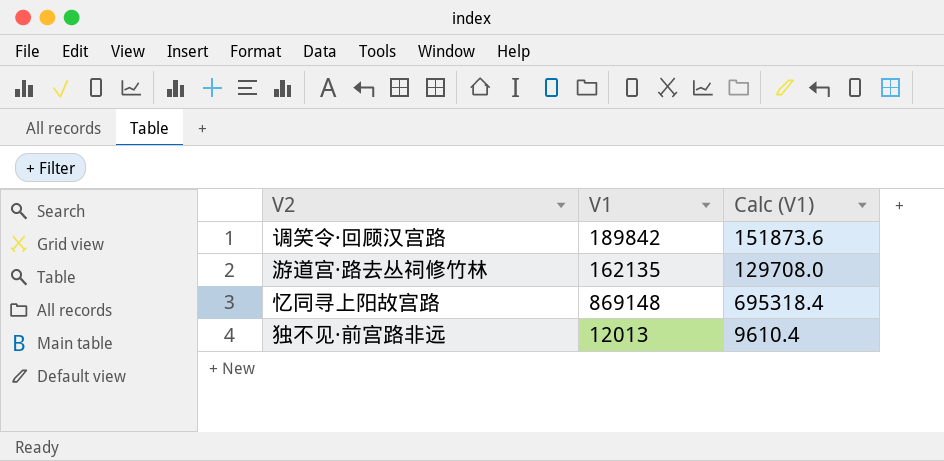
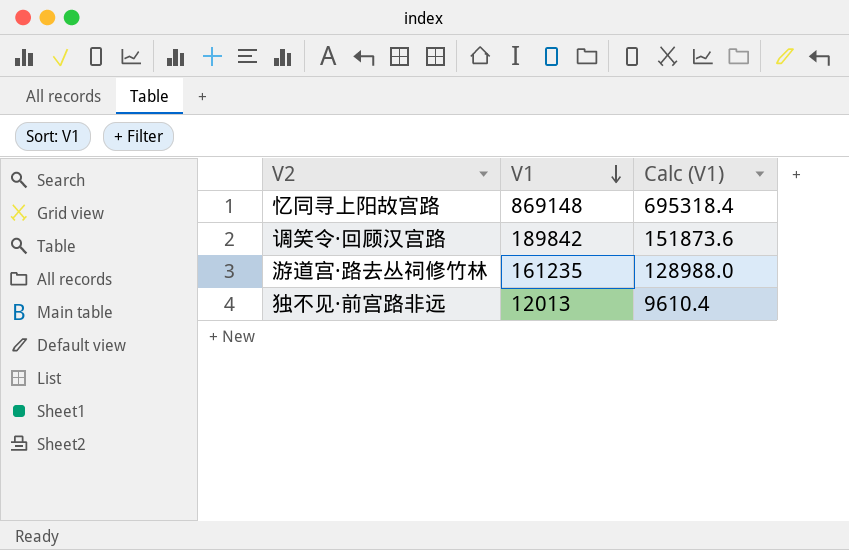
row order: none -> V1 descending
游道宫·路去丛祠修竹林 | V1: 162135 -> 161235
游道宫·路去丛祠修竹林 | Calc (V1): 129708.0 -> 128988.0

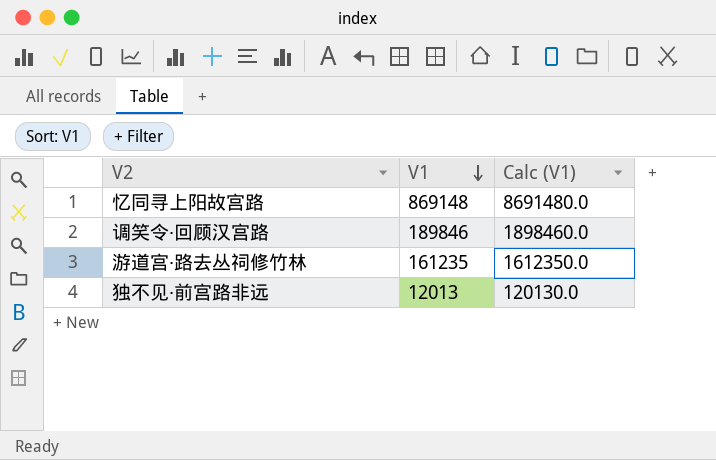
column Calc (V1) | formula: [V1] * 0.8 -> [V1] * 10
调笑令·回顾汉宫路 | V1: 189842 -> 189846

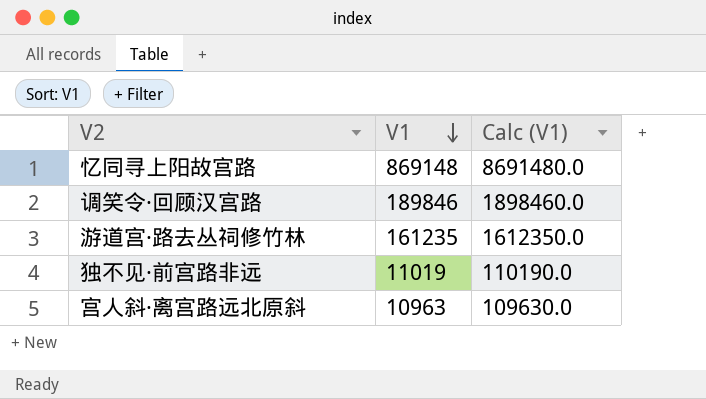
独不见·前宫路非远 | V1: 12013 -> 11019
独不见·前宫路非远 | Calc (V1): 120130.0 -> 110190.0
row 宫人斜·离宫路远北原斜: none -> 10963 | 109630.0

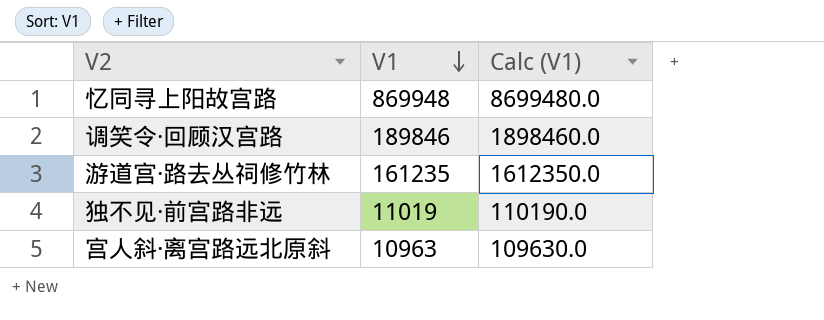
忆同寻上阳故宫路 | V1: 869148 -> 869948
忆同寻上阳故宫路 | Calc (V1): 8691480.0 -> 8699480.0

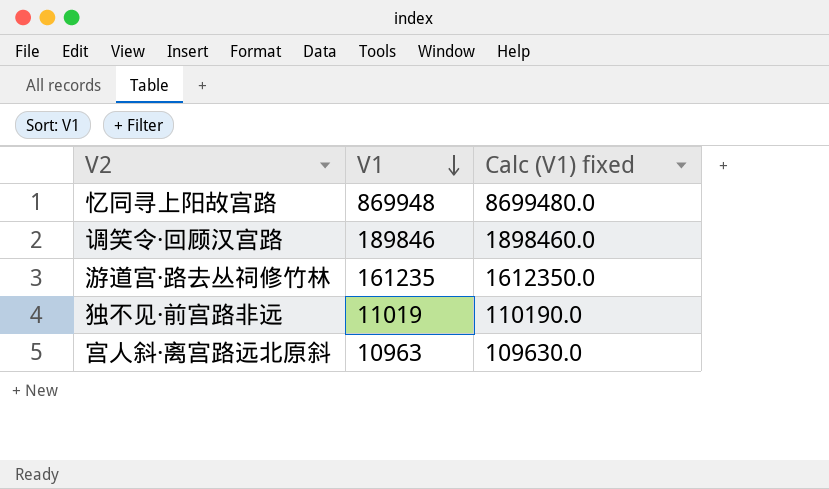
column name: Calc (V1) -> Calc (V1) fixed

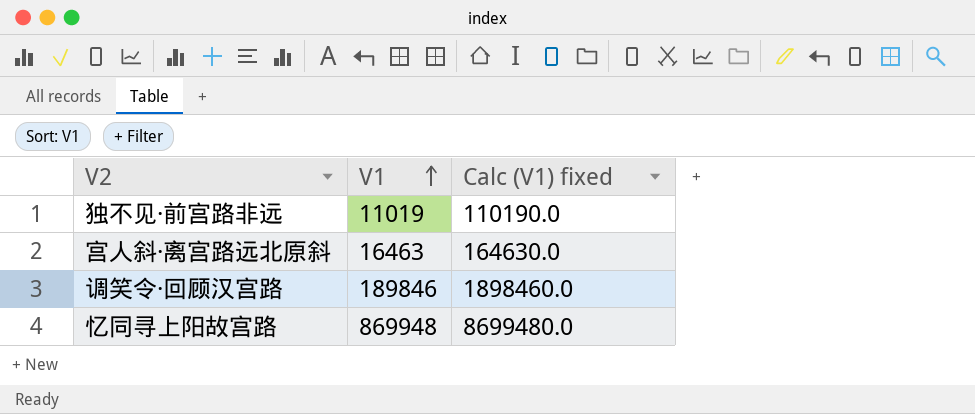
row order: V1 descending -> V1 ascending
row 游道宫·路去丛祠修竹林: 161235 | 1612350.0 -> none
宫人斜·离宫路远北原斜 | V1: 10963 -> 16463
宫人斜·离宫路远北原斜 | Calc (V1) fixed: 109630.0 -> 164630.0

